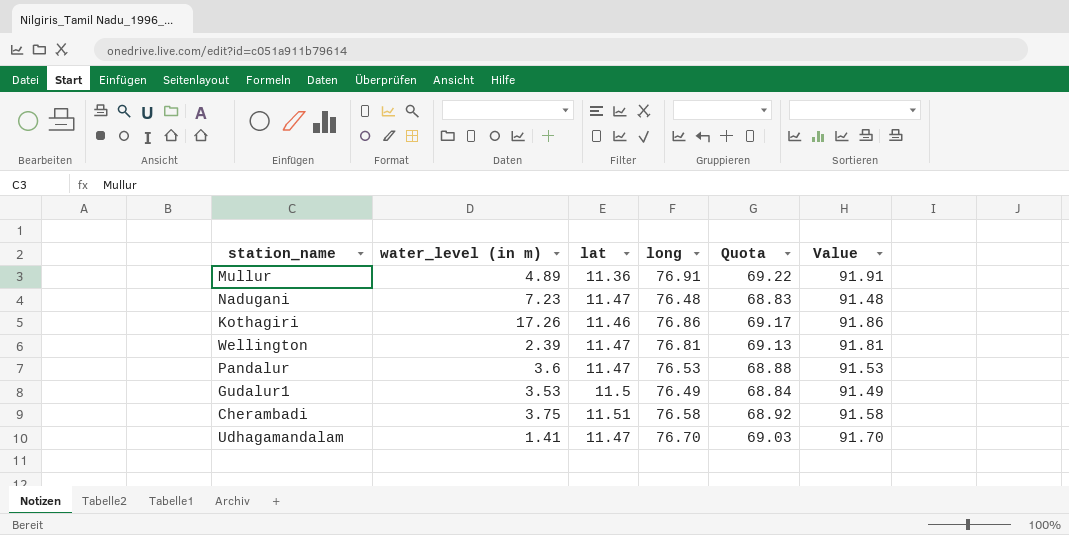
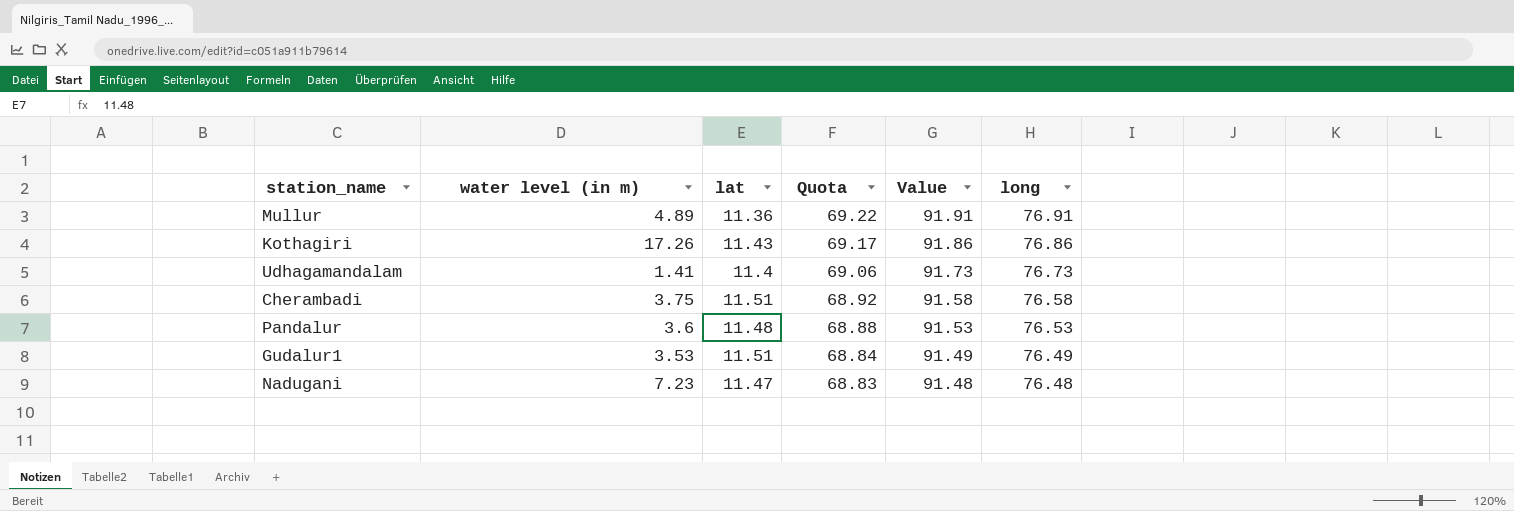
row order: none -> Quota descending
column name: water_level (in m) -> water level (in m)
column long | position: 4 -> 6
row Wellington: 2.39 | 11.47 | 76.81 | 69.13 | 91.81 -> none
Kothagiri | lat: 11.46 -> 11.43
Udhagamandalam | lat: 11.47 -> 11.4
Udhagamandalam | Quota: 69.03 -> 69.06
Udhagamandalam | Value: 91.70 -> 91.73
Udhagamandalam | long: 76.70 -> 76.73
Pandalur | lat: 11.47 -> 11.48
Gudalur1 | lat: 11.5 -> 11.51

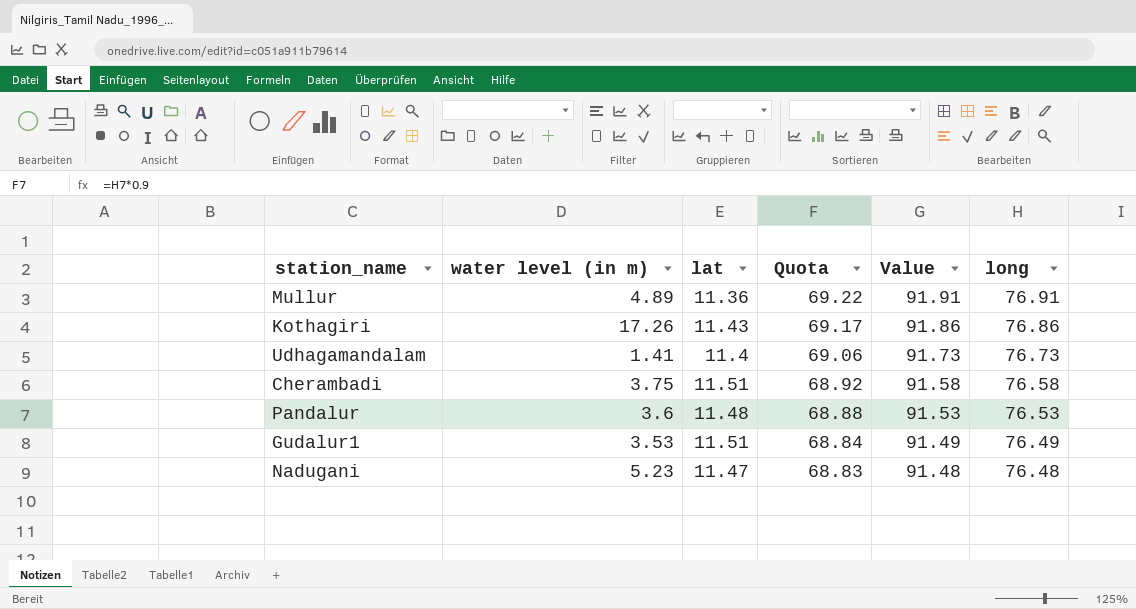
Nadugani | water level (in m): 7.23 -> 5.23

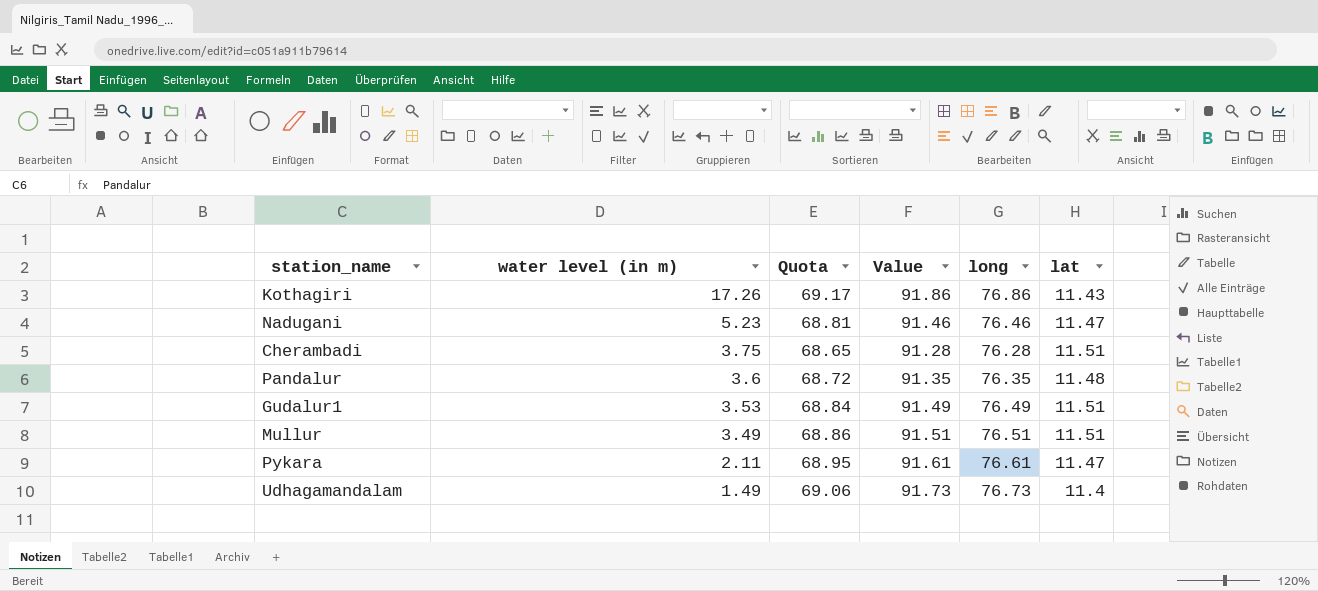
row order: Quota descending -> water level (in m) descending
column lat | position: 3 -> 6
Nadugani | Quota: 68.83 -> 68.81
Nadugani | Value: 91.48 -> 91.46
Nadugani | long: 76.48 -> 76.46
Cherambadi | Quota: 68.92 -> 68.65
Cherambadi | Value: 91.58 -> 91.28
Cherambadi | long: 76.58 -> 76.28
Pandalur | Quota: 68.88 -> 68.72
Pandalur | Value: 91.53 -> 91.35
Pandalur | long: 76.53 -> 76.35
Mullur | water level (in m): 4.89 -> 3.49
Mullur | Quota: 69.22 -> 68.86
Mullur | Value: 91.91 -> 91.51
Mullur | long: 76.91 -> 76.51
Mullur | lat: 11.36 -> 11.51
row Pykara: none -> 2.11 | 68.95 | 91.61 | 76.61 | 11.47
Udhagamandalam | water level (in m): 1.41 -> 1.49

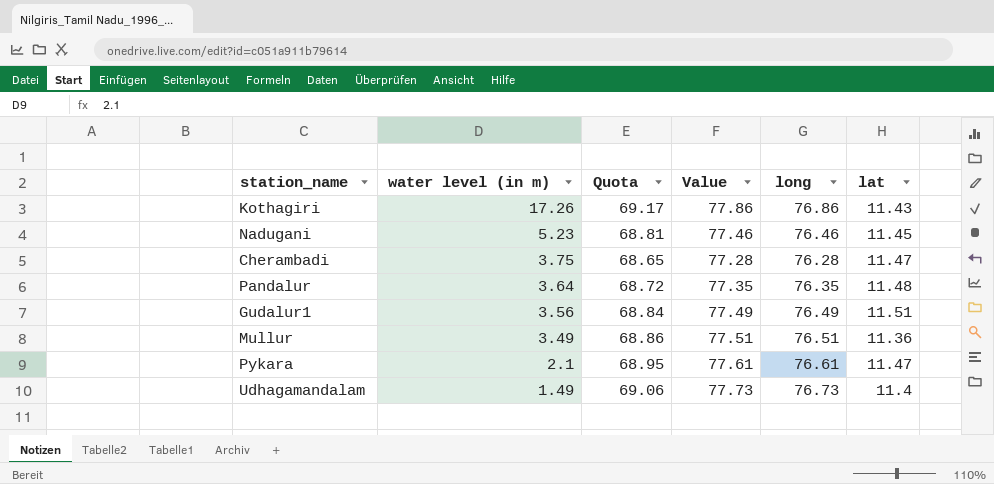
column Value | formula: [long] + 15 -> [long] + 1
Nadugani | lat: 11.47 -> 11.45
Cherambadi | lat: 11.51 -> 11.47
Pandalur | water level (in m): 3.6 -> 3.64
Gudalur1 | water level (in m): 3.53 -> 3.56
Mullur | lat: 11.51 -> 11.36
Pykara | water level (in m): 2.11 -> 2.1

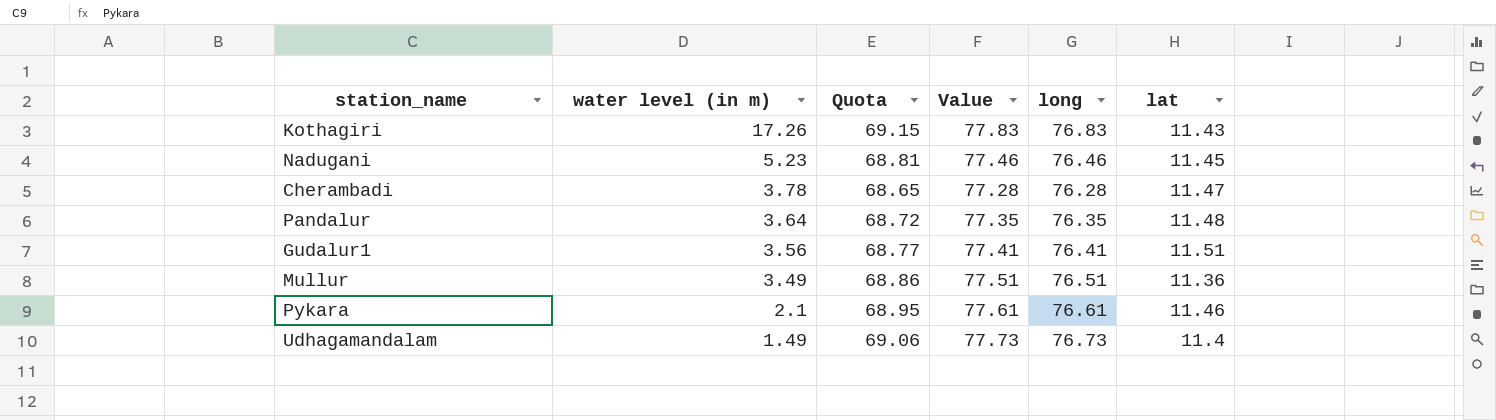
Kothagiri | Quota: 69.17 -> 69.15
Kothagiri | Value: 77.86 -> 77.83
Kothagiri | long: 76.86 -> 76.83
Cherambadi | water level (in m): 3.75 -> 3.78
Gudalur1 | Quota: 68.84 -> 68.77
Gudalur1 | Value: 77.49 -> 77.41
Gudalur1 | long: 76.49 -> 76.41
Pykara | lat: 11.47 -> 11.46

